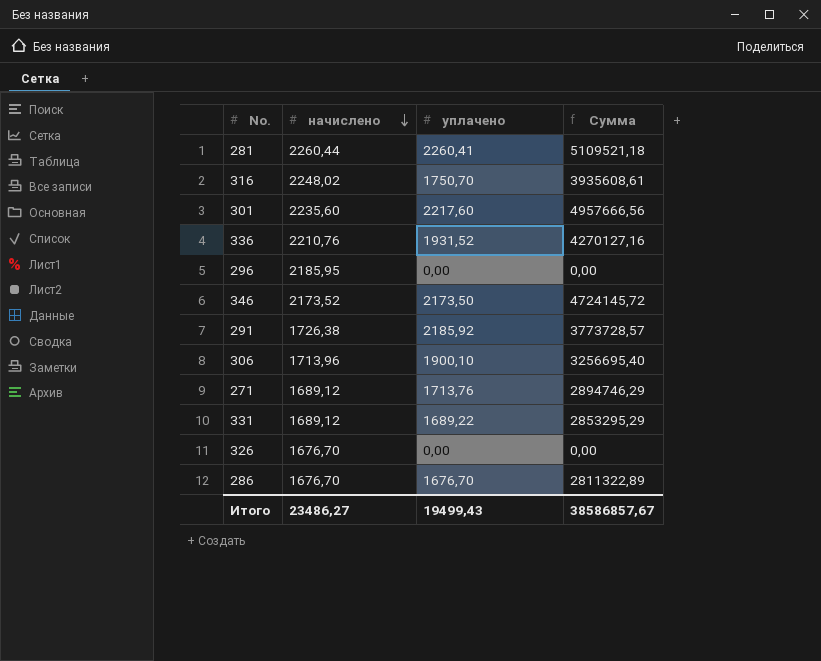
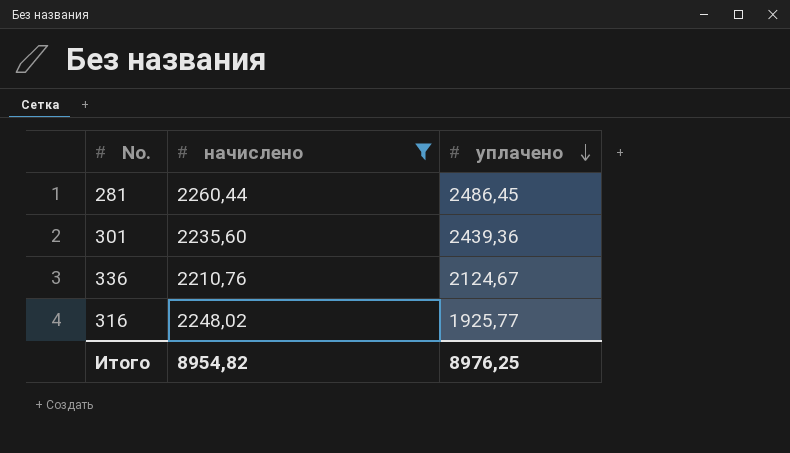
filter: none -> начислено >= 2210,76
row order: начислено descending -> уплачено descending
column Сумма | formula: [начислено] * [уплачено] -> none
281 | уплачено: 2260,41 -> 2486,45
301 | уплачено: 2217,60 -> 2439,36
336 | уплачено: 1931,52 -> 2124,67
316 | уплачено: 1750,70 -> 1925,77
Итого | начислено: 23486,27 -> 8954,82
Итого | уплачено: 19499,43 -> 8976,25

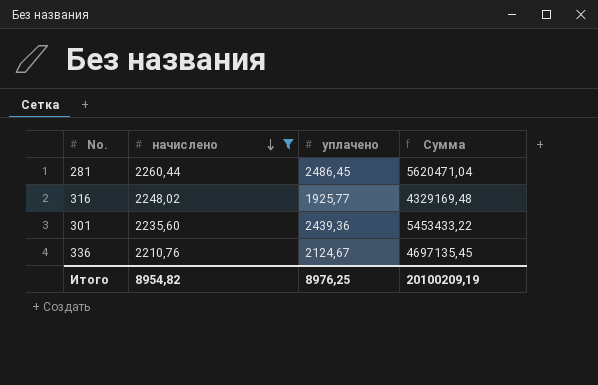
row order: уплачено descending -> начислено descending
column Сумма | formula: none -> [начислено] * [уплачено]

